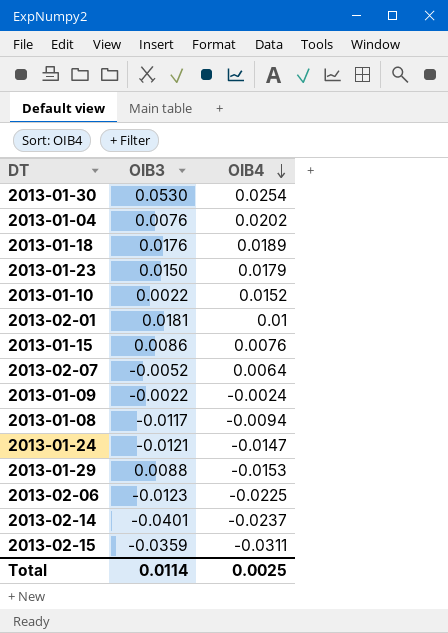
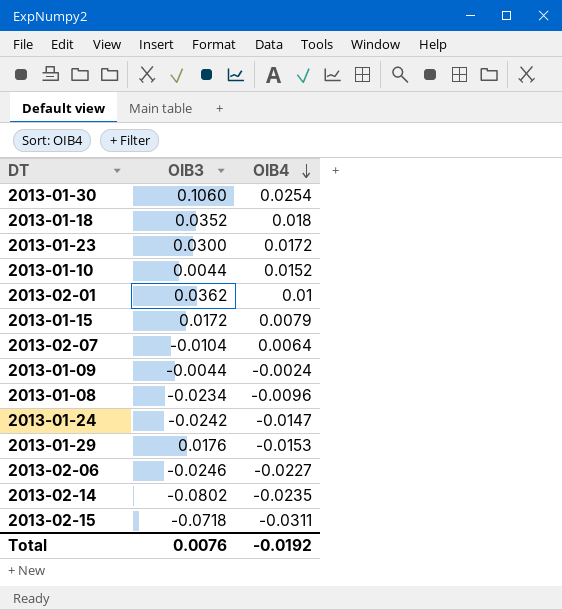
row 2013-01-04: 0.0076 | 0.0202 -> none
2013-01-30 | OIB3: 0.0530 -> 0.1060
2013-01-18 | OIB3: 0.0176 -> 0.0352
2013-01-18 | OIB4: 0.0189 -> 0.018
2013-01-23 | OIB3: 0.0150 -> 0.0300
2013-01-23 | OIB4: 0.0179 -> 0.0172
2013-01-10 | OIB3: 0.0022 -> 0.0044
2013-02-01 | OIB3: 0.0181 -> 0.0362
2013-01-15 | OIB3: 0.0086 -> 0.0172
2013-01-15 | OIB4: 0.0076 -> 0.0079
2013-02-07 | OIB3: -0.0052 -> -0.0104
2013-01-09 | OIB3: -0.0022 -> -0.0044
2013-01-08 | OIB3: -0.0117 -> -0.0234
2013-01-08 | OIB4: -0.0094 -> -0.0096
2013-01-24 | OIB3: -0.0121 -> -0.0242
2013-01-29 | OIB3: 0.0088 -> 0.0176
2013-02-06 | OIB3: -0.0123 -> -0.0246
2013-02-06 | OIB4: -0.0225 -> -0.0227
2013-02-14 | OIB3: -0.0401 -> -0.0802
2013-02-14 | OIB4: -0.0237 -> -0.0235
2013-02-15 | OIB3: -0.0359 -> -0.0718
Total | OIB3: 0.0114 -> 0.0076
Total | OIB4: 0.0025 -> -0.0192

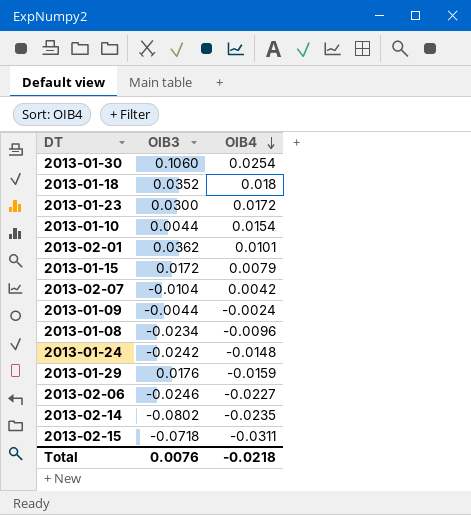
2013-01-10 | OIB4: 0.0152 -> 0.0154
2013-02-01 | OIB4: 0.01 -> 0.0101
2013-02-07 | OIB4: 0.0064 -> 0.0042
2013-01-24 | OIB4: -0.0147 -> -0.0148
2013-01-29 | OIB4: -0.0153 -> -0.0159
Total | OIB4: -0.0192 -> -0.0218

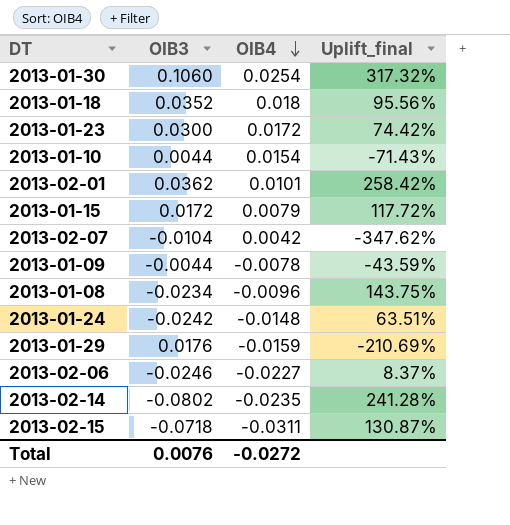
column Uplift_final | formula: none -> ([OIB3] - [OIB4]) / [OIB4]
2013-01-09 | OIB4: -0.0024 -> -0.0078
Total | OIB4: -0.0218 -> -0.0272

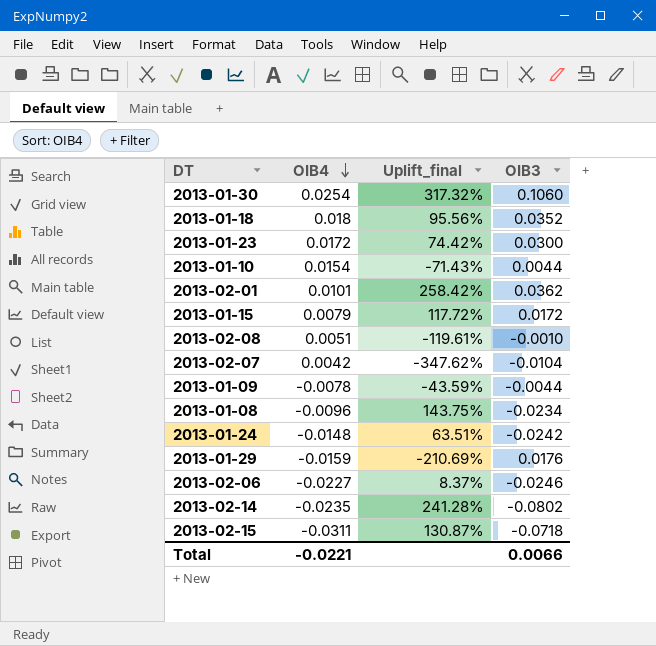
column OIB3 | position: 2 -> 4
row 2013-02-08: none -> 0.0051 | -119.61% | -0.0010
Total | OIB4: -0.0272 -> -0.0221
Total | OIB3: 0.0076 -> 0.0066

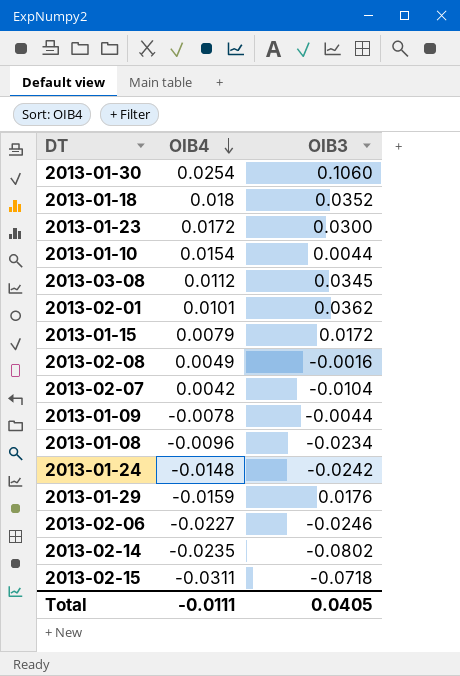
column Uplift_final | formula: ([OIB3] - [OIB4]) / [OIB4] -> none
row 2013-03-08: none -> 0.0112 | 0.0345
2013-02-08 | OIB4: 0.0051 -> 0.0049
2013-02-08 | OIB3: -0.0010 -> -0.0016
Total | OIB4: -0.0221 -> -0.0111
Total | OIB3: 0.0066 -> 0.0405

